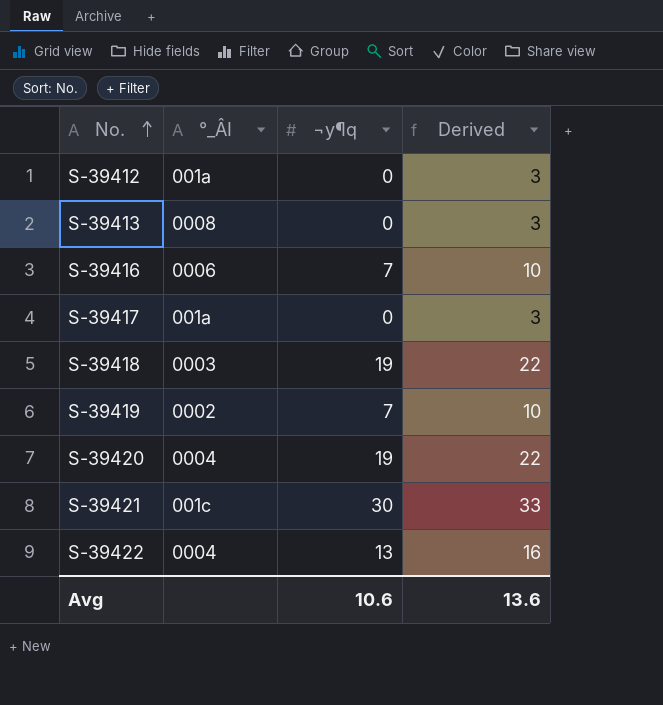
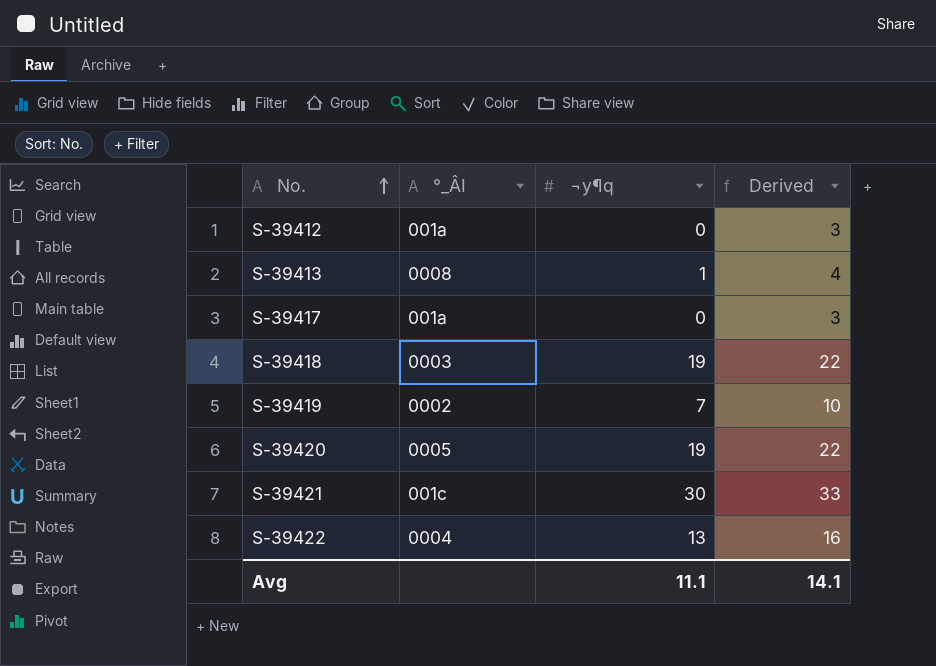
row S-39416: 0006 | 7 | 10 -> none
S-39413 | ¬y¶q: 0 -> 1
S-39413 | Derived: 3 -> 4
S-39420 | °_ÂI: 0004 -> 0005
Avg | ¬y¶q: 10.6 -> 11.1
Avg | Derived: 13.6 -> 14.1

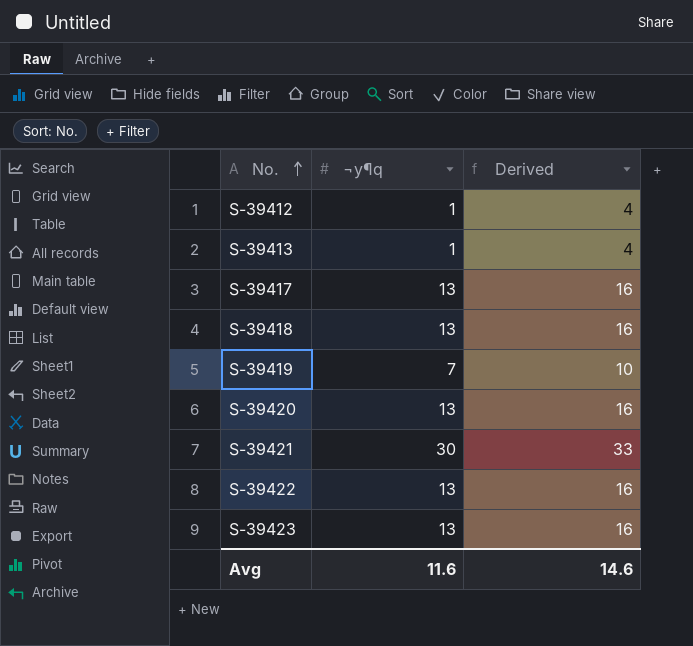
column °_ÂI | position: 2 -> none
S-39412 | ¬y¶q: 0 -> 1
S-39412 | Derived: 3 -> 4
S-39417 | ¬y¶q: 0 -> 13
S-39417 | Derived: 3 -> 16
S-39418 | ¬y¶q: 19 -> 13
S-39418 | Derived: 22 -> 16
S-39420 | ¬y¶q: 19 -> 13
S-39420 | Derived: 22 -> 16
row S-39423: none -> 13 | 16
Avg | ¬y¶q: 11.1 -> 11.6
Avg | Derived: 14.1 -> 14.6

